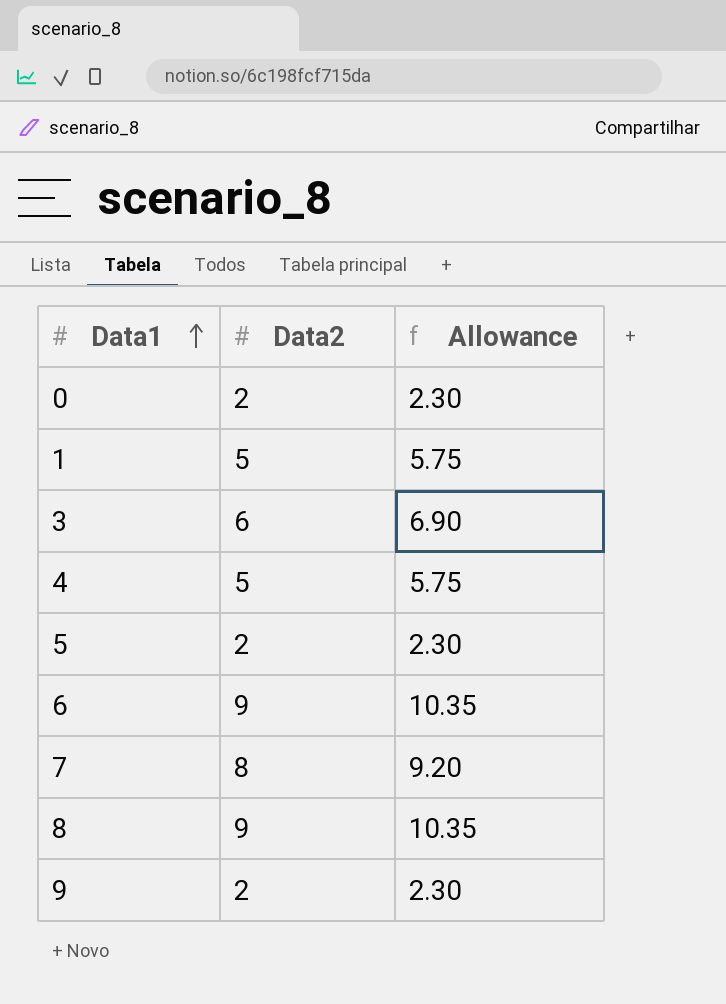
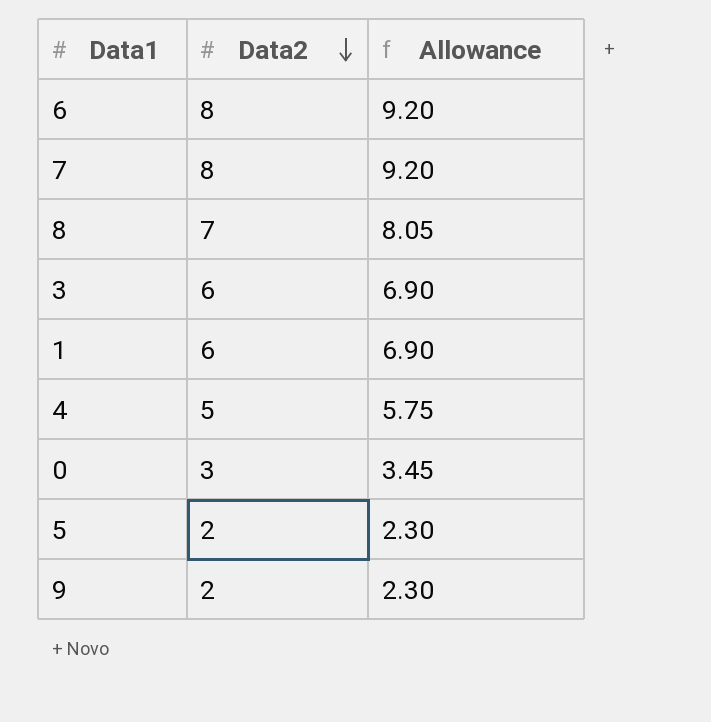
row order: Data1 ascending -> Data2 descending
6 | Data2: 9 -> 8
6 | Allowance: 10.35 -> 9.20
8 | Data2: 9 -> 7
8 | Allowance: 10.35 -> 8.05
1 | Data2: 5 -> 6
1 | Allowance: 5.75 -> 6.90
0 | Data2: 2 -> 3
0 | Allowance: 2.30 -> 3.45

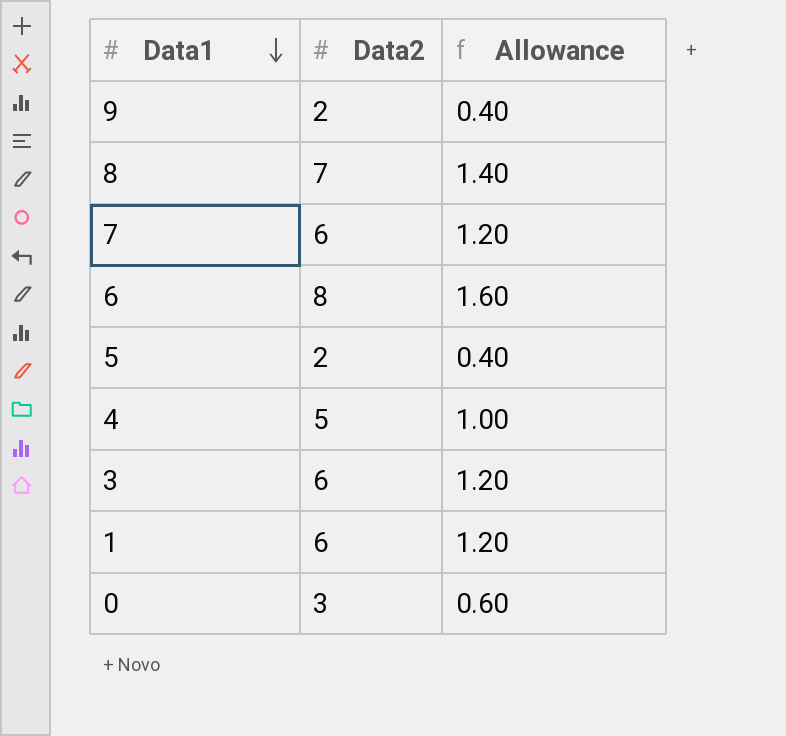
row order: Data2 descending -> Data1 descending
column Allowance | formula: [Data2] * 1.15 -> [Data2] * 0.2
7 | Data2: 8 -> 6

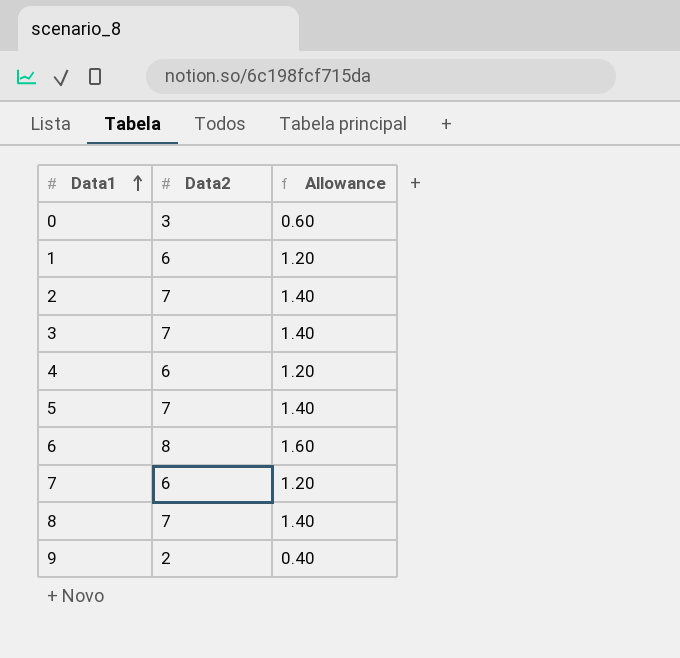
row order: Data1 descending -> Data1 ascending
row 2: none -> 7 | 1.40
3 | Data2: 6 -> 7
3 | Allowance: 1.20 -> 1.40
4 | Data2: 5 -> 6
4 | Allowance: 1.00 -> 1.20
5 | Data2: 2 -> 7
5 | Allowance: 0.40 -> 1.40

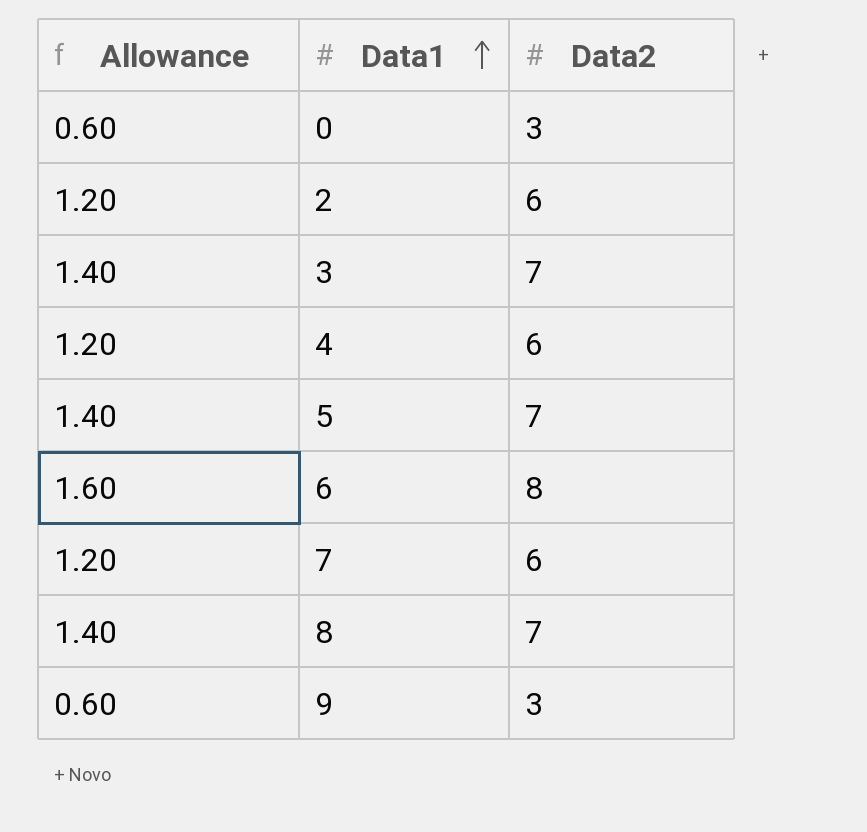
column Allowance | position: 3 -> 1
row 1: 6 | 1.20 -> none
2 | Allowance: 1.40 -> 1.20
2 | Data2: 7 -> 6
9 | Allowance: 0.40 -> 0.60
9 | Data2: 2 -> 3

